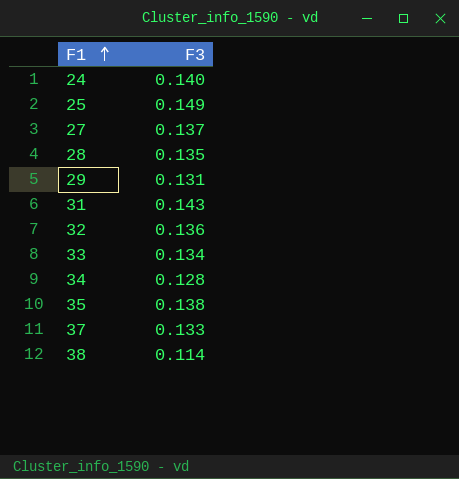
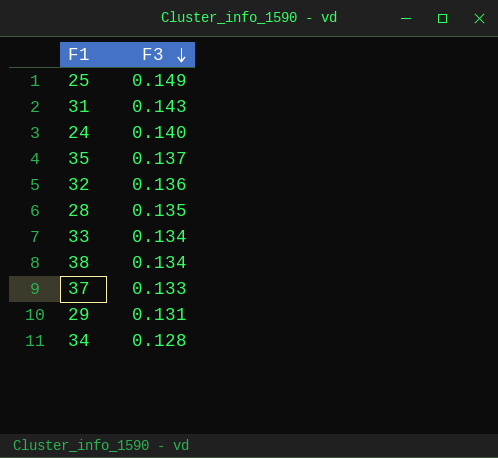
row order: F1 ascending -> F3 descending
row 27: 0.137 -> none
35 | F3: 0.138 -> 0.137
38 | F3: 0.114 -> 0.134

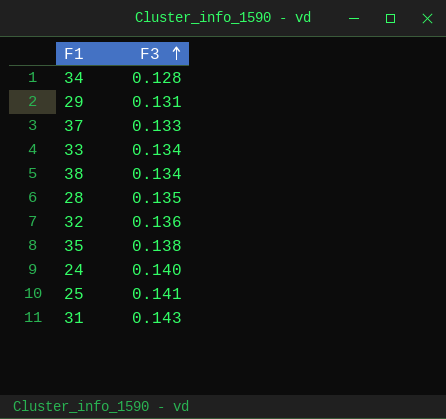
row order: F3 descending -> F3 ascending
35 | F3: 0.137 -> 0.138
25 | F3: 0.149 -> 0.141

